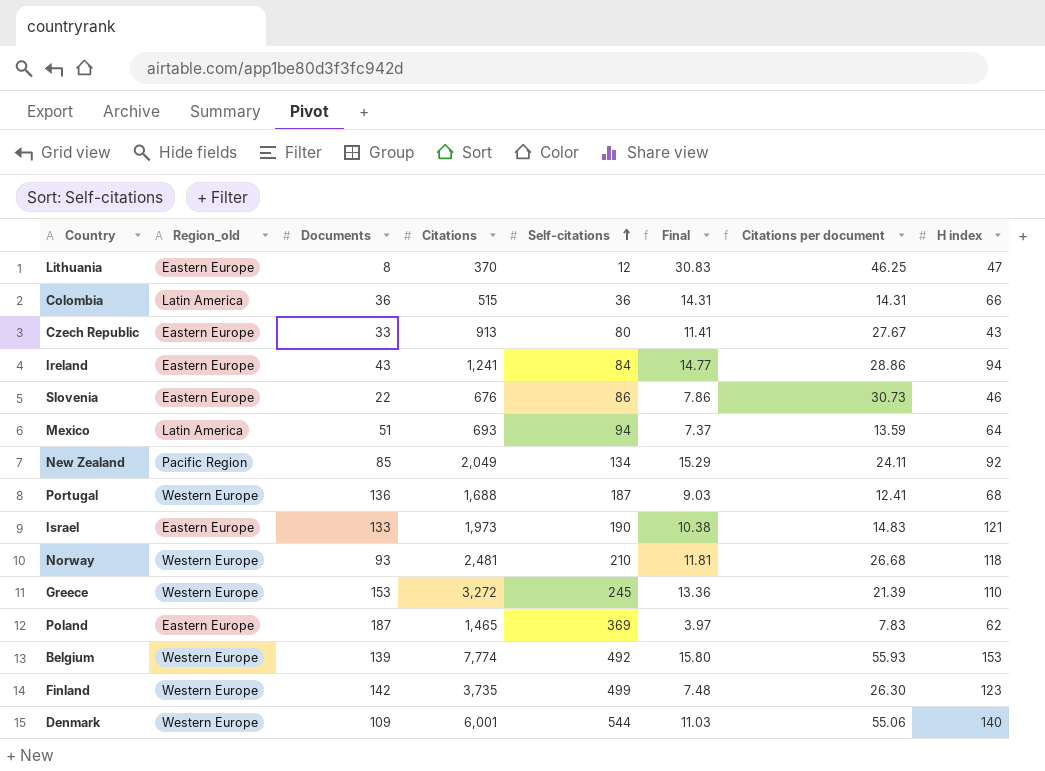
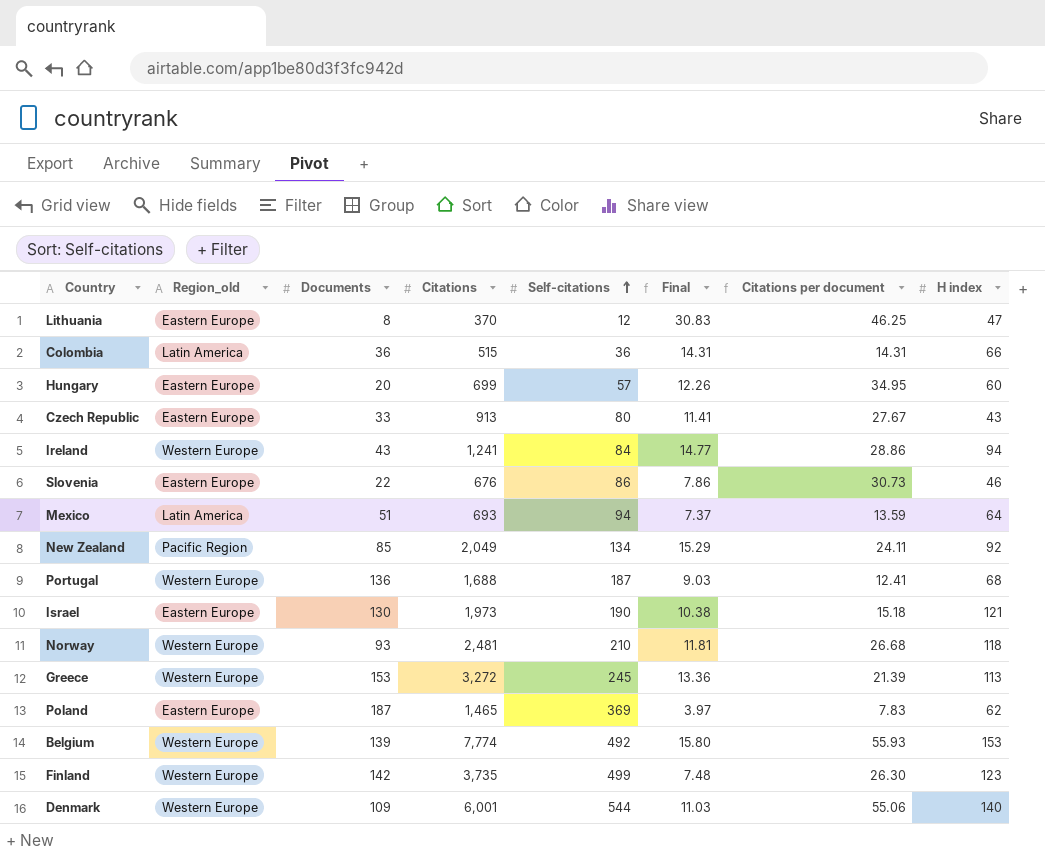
row Hungary: none -> Eastern Europe | 20 | 699 | 57 | 12.26 | 34.95 | 60
Ireland | Region_old: Eastern Europe -> Western Europe
Israel | Documents: 133 -> 130
Israel | Citations per document: 14.83 -> 15.18
Greece | H index: 110 -> 113

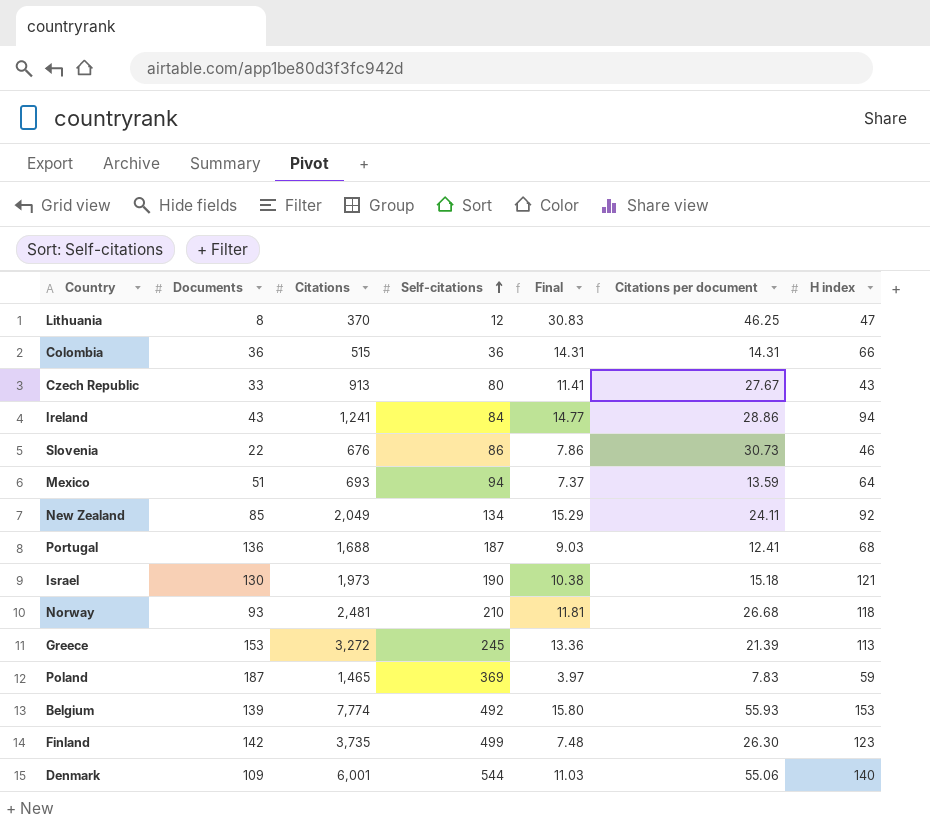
column Region_old | position: 2 -> none
row Hungary: Eastern Europe | 20 | 699 | 57 | 12.26 | 34.95 | 60 -> none
Poland | H index: 62 -> 59

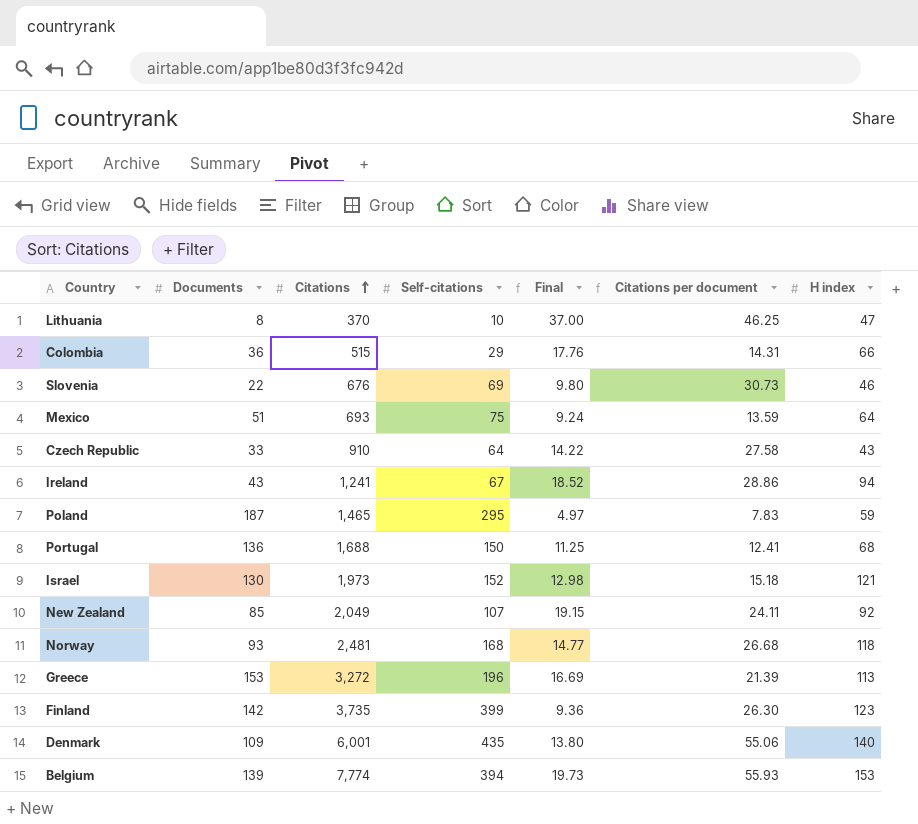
row order: Self-citations ascending -> Citations ascending
Lithuania | Self-citations: 12 -> 10
Lithuania | Final: 30.83 -> 37.00
Colombia | Self-citations: 36 -> 29
Colombia | Final: 14.31 -> 17.76
Slovenia | Self-citations: 86 -> 69
Slovenia | Final: 7.86 -> 9.80
Mexico | Self-citations: 94 -> 75
Mexico | Final: 7.37 -> 9.24
Czech Republic | Citations: 913 -> 910
Czech Republic | Self-citations: 80 -> 64
Czech Republic | Final: 11.41 -> 14.22
Czech Republic | Citations per document: 27.67 -> 27.58
Ireland | Self-citations: 84 -> 67
Ireland | Final: 14.77 -> 18.52
Poland | Self-citations: 369 -> 295
Poland | Final: 3.97 -> 4.97
Portugal | Self-citations: 187 -> 150
Portugal | Final: 9.03 -> 11.25
Israel | Self-citations: 190 -> 152
Israel | Final: 10.38 -> 12.98
New Zealand | Self-citations: 134 -> 107
New Zealand | Final: 15.29 -> 19.15
Norway | Self-citations: 210 -> 168
Norway | Final: 11.81 -> 14.77
Greece | Self-citations: 245 -> 196
Greece | Final: 13.36 -> 16.69
Finland | Self-citations: 499 -> 399
Finland | Final: 7.48 -> 9.36
Denmark | Self-citations: 544 -> 435
Denmark | Final: 11.03 -> 13.80
Belgium | Self-citations: 492 -> 394
Belgium | Final: 15.80 -> 19.73

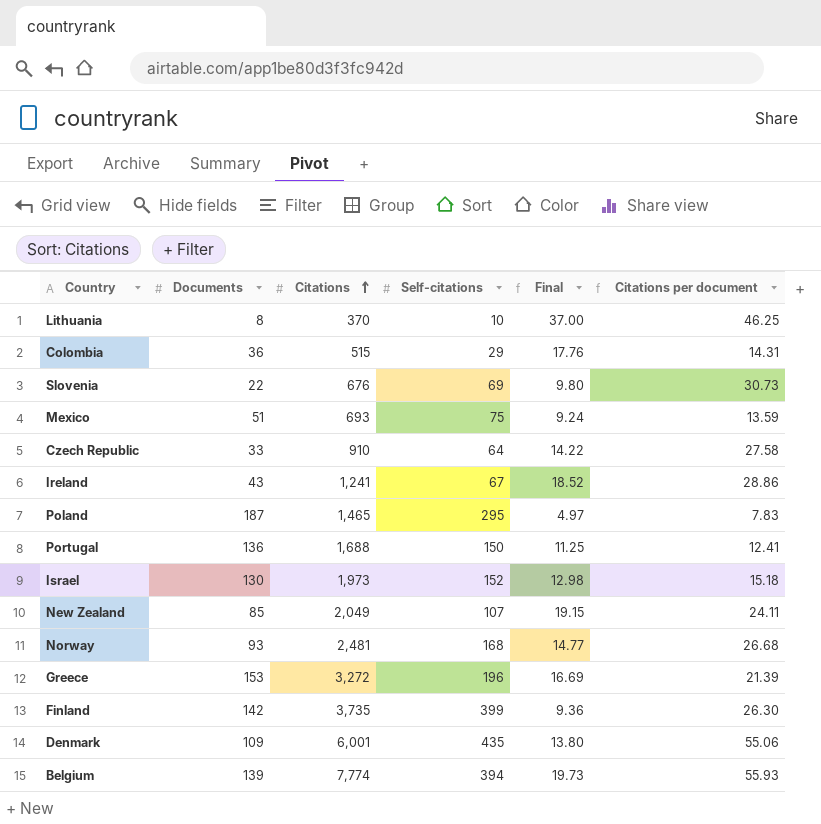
column H index | position: 7 -> none

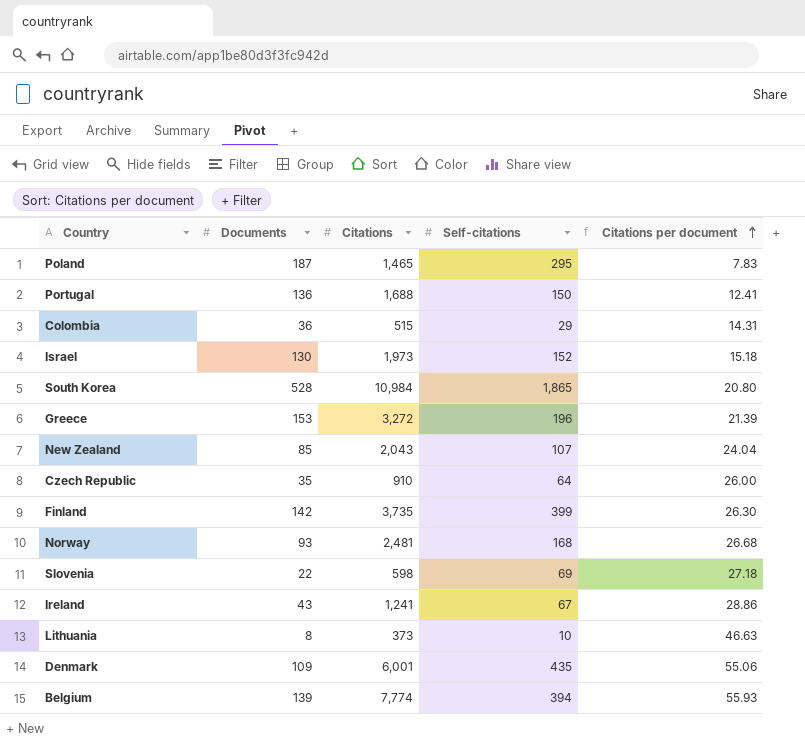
row order: Citations ascending -> Citations per document ascending
column Final | formula: [Citations] / [Self-citations] -> none
row Mexico: 51 | 693 | 75 | 9.24 | 13.59 -> none
row South Korea: none -> 528 | 10,984 | 1,865 | 20.80
New Zealand | Citations: 2,049 -> 2,043
New Zealand | Citations per document: 24.11 -> 24.04
Czech Republic | Documents: 33 -> 35
Czech Republic | Citations per document: 27.58 -> 26.00
Slovenia | Citations: 676 -> 598
Slovenia | Citations per document: 30.73 -> 27.18
Lithuania | Citations: 370 -> 373
Lithuania | Citations per document: 46.25 -> 46.63

